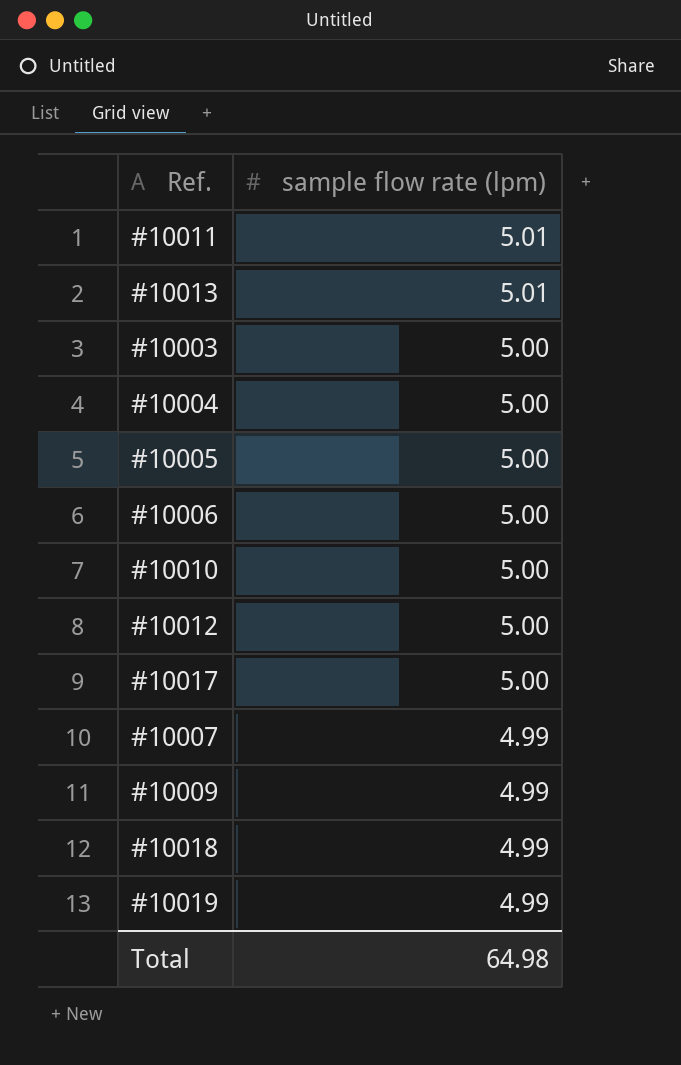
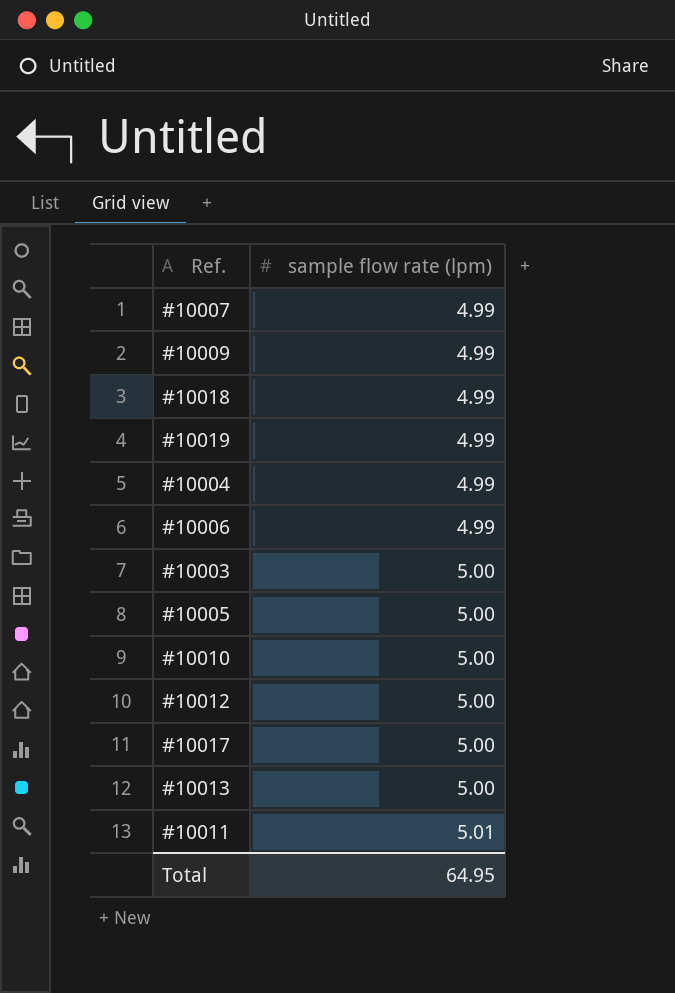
row order: sample flow rate (lpm) descending -> sample flow rate (lpm) ascending
#10004 | sample flow rate (lpm): 5.00 -> 4.99
#10006 | sample flow rate (lpm): 5.00 -> 4.99
#10013 | sample flow rate (lpm): 5.01 -> 5.00
Total | sample flow rate (lpm): 64.98 -> 64.95

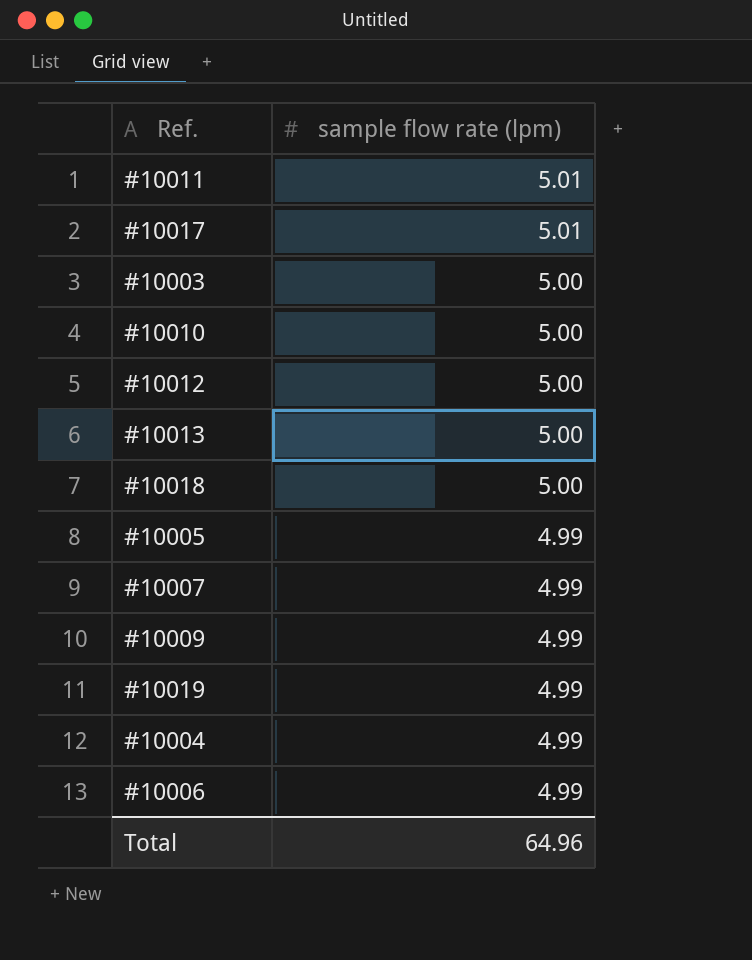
row order: sample flow rate (lpm) ascending -> sample flow rate (lpm) descending
#10017 | sample flow rate (lpm): 5.00 -> 5.01
#10018 | sample flow rate (lpm): 4.99 -> 5.00
#10005 | sample flow rate (lpm): 5.00 -> 4.99
Total | sample flow rate (lpm): 64.95 -> 64.96

